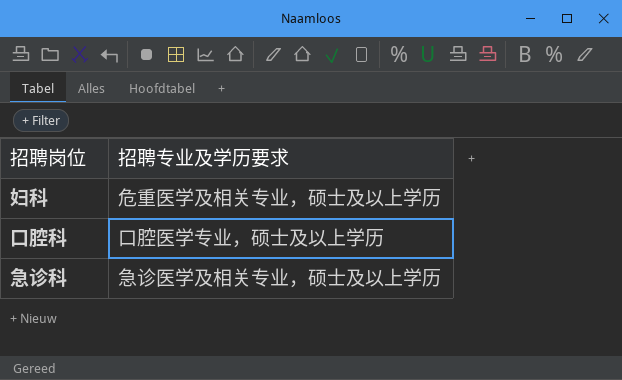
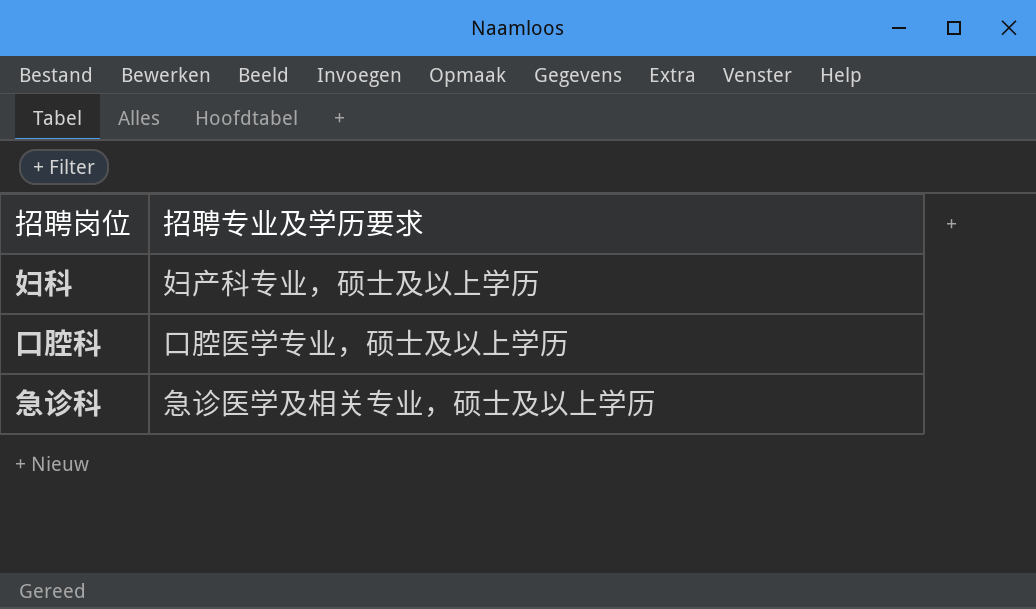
妇科 | 招聘专业及学历要求: 危重医学及相关专业，硕士及以上学历 -> 妇产科专业，硕士及以上学历

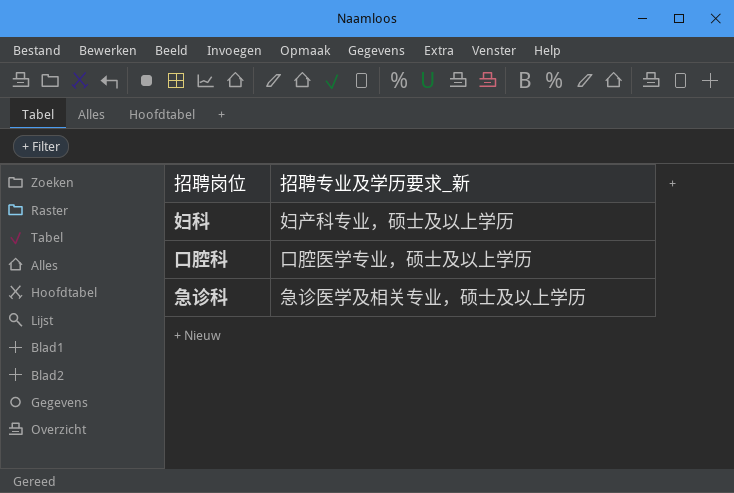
column name: 招聘专业及学历要求 -> 招聘专业及学历要求_新

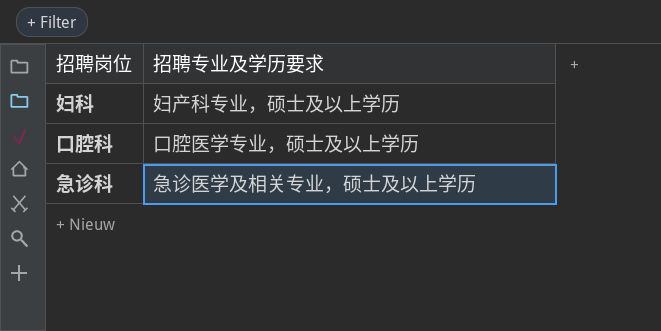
column name: 招聘专业及学历要求_新 -> 招聘专业及学历要求

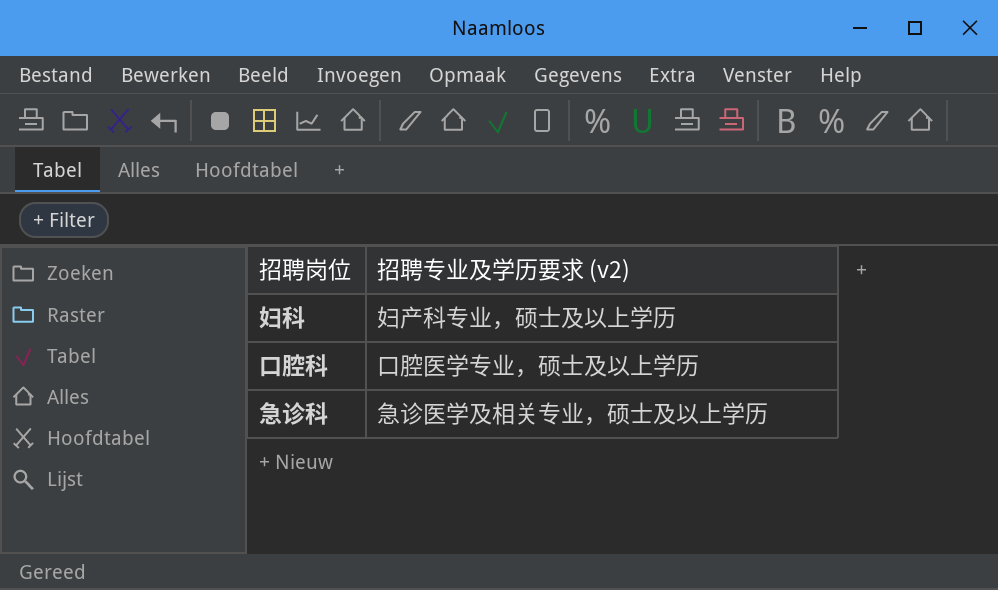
column name: 招聘专业及学历要求 -> 招聘专业及学历要求 (v2)

